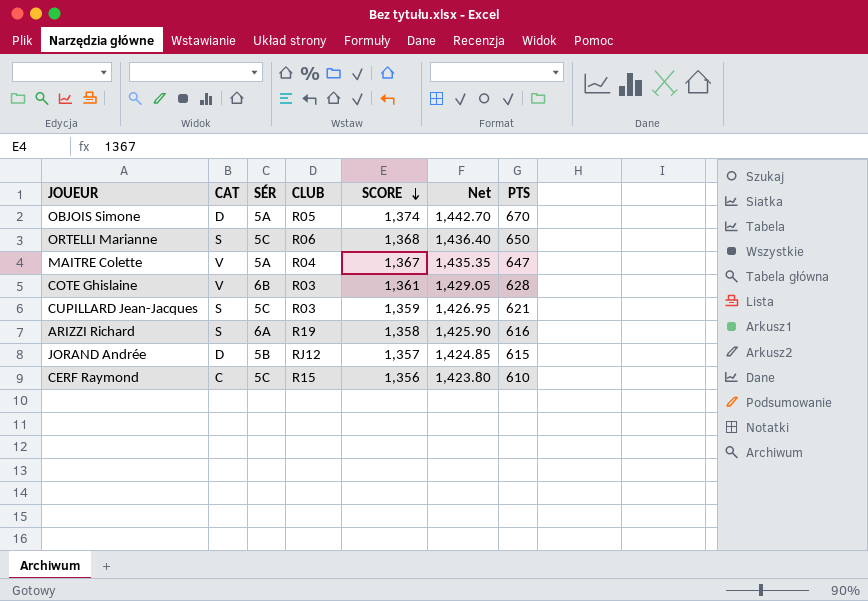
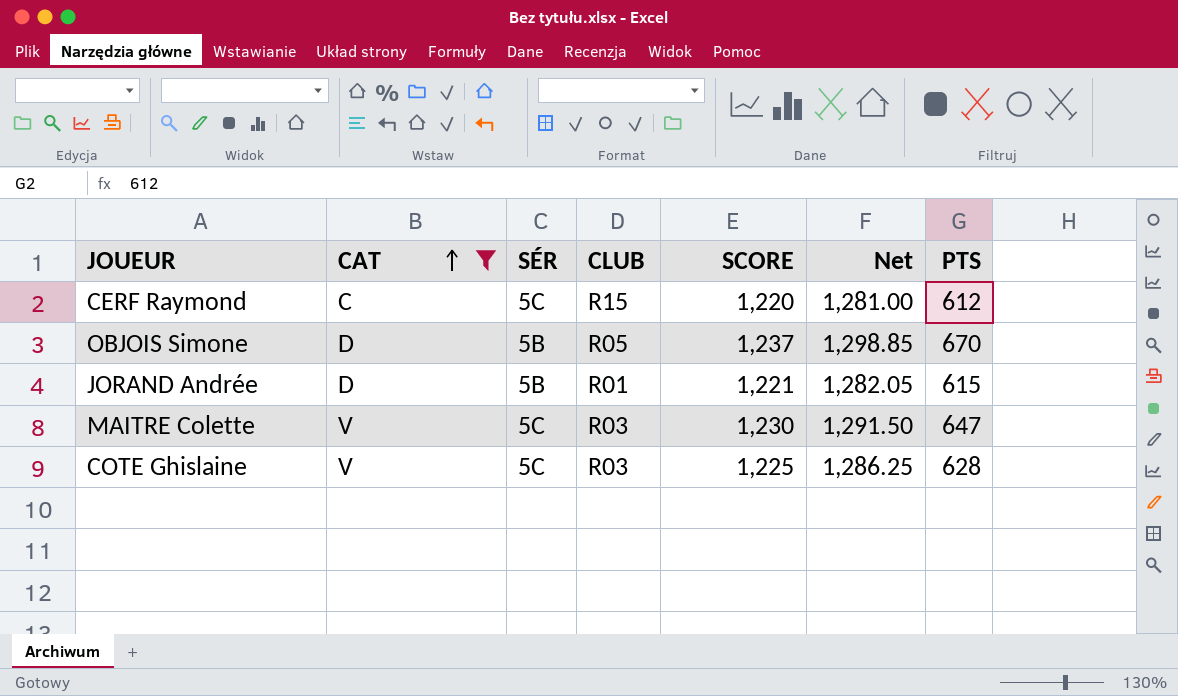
filter: none -> CAT != S
row order: SCORE descending -> CAT ascending
CERF Raymond | SCORE: 1,356 -> 1,220
CERF Raymond | Net: 1,423.80 -> 1,281.00
CERF Raymond | PTS: 610 -> 612
OBJOIS Simone | SÉR: 5A -> 5B
OBJOIS Simone | SCORE: 1,374 -> 1,237
OBJOIS Simone | Net: 1,442.70 -> 1,298.85
JORAND Andrée | CLUB: RJ12 -> R01
JORAND Andrée | SCORE: 1,357 -> 1,221
JORAND Andrée | Net: 1,424.85 -> 1,282.05
MAITRE Colette | SÉR: 5A -> 5C
MAITRE Colette | CLUB: R04 -> R03
MAITRE Colette | SCORE: 1,367 -> 1,230
MAITRE Colette | Net: 1,435.35 -> 1,291.50
COTE Ghislaine | SÉR: 6B -> 5C
COTE Ghislaine | SCORE: 1,361 -> 1,225
COTE Ghislaine | Net: 1,429.05 -> 1,286.25

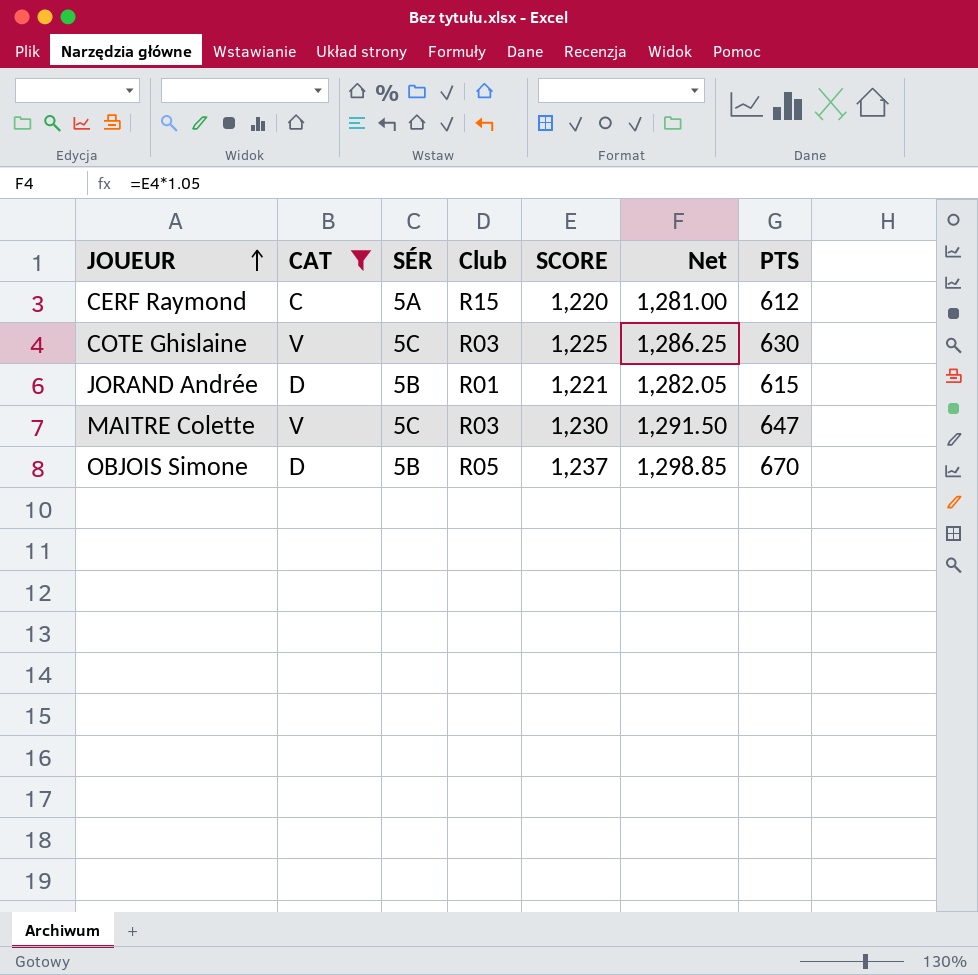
row order: CAT ascending -> JOUEUR ascending
column name: CLUB -> Club
CERF Raymond | SÉR: 5C -> 5A
COTE Ghislaine | PTS: 628 -> 630

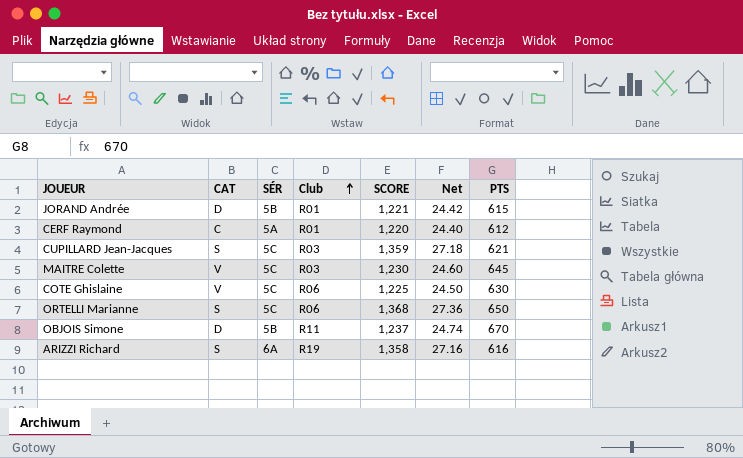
filter: CAT != S -> none
row order: JOUEUR ascending -> Club ascending
column Net | formula: [SCORE] * 1.05 -> [SCORE] * 0.02
CERF Raymond | Club: R15 -> R01
MAITRE Colette | PTS: 647 -> 645
COTE Ghislaine | Club: R03 -> R06
OBJOIS Simone | Club: R05 -> R11

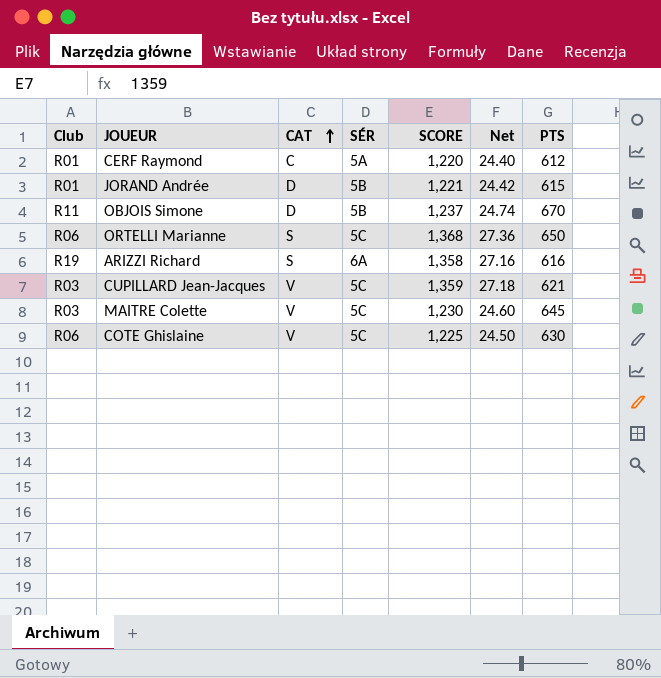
row order: Club ascending -> CAT ascending
column Club | position: 4 -> 1
CUPILLARD Jean-Jacques | CAT: S -> V

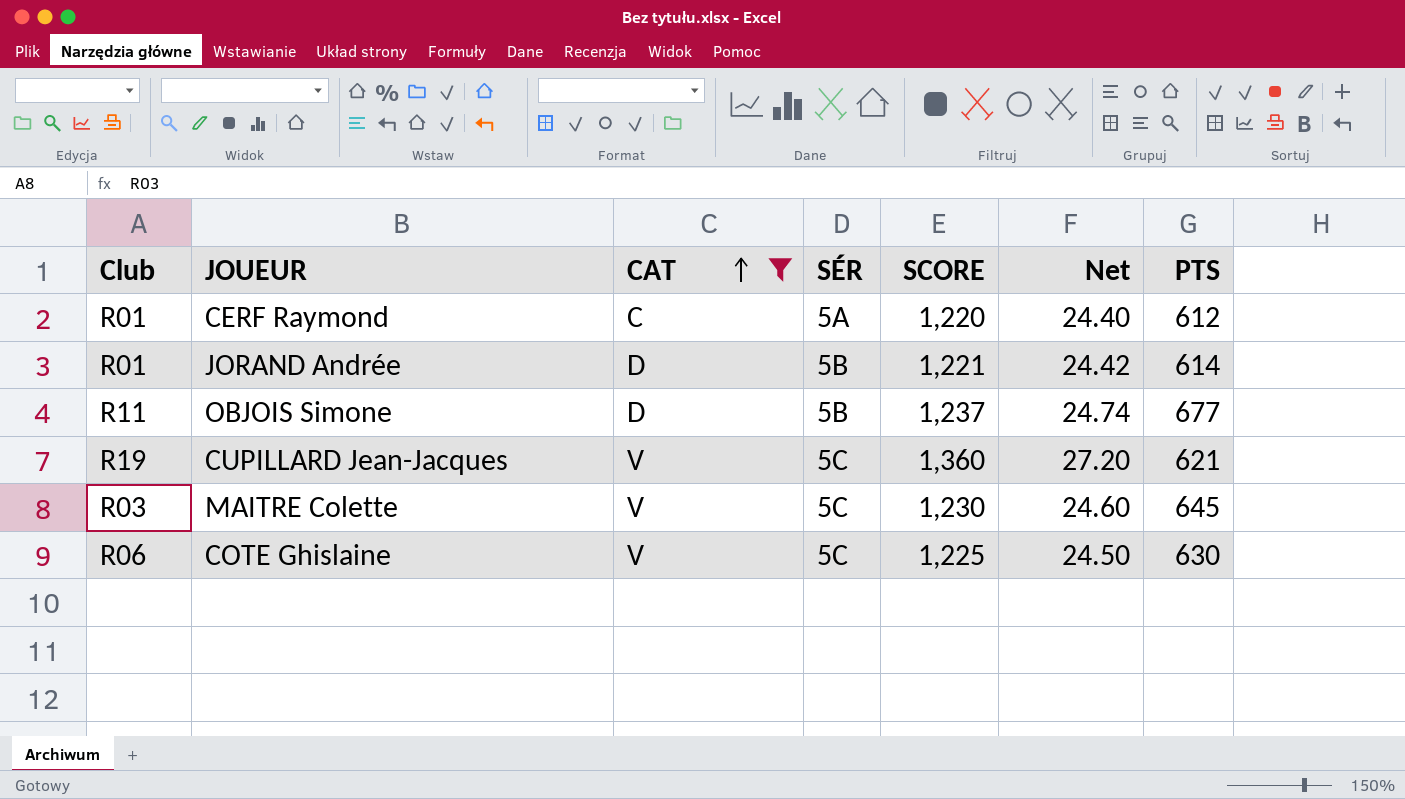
filter: none -> CAT != S
JORAND Andrée | PTS: 615 -> 614
OBJOIS Simone | PTS: 670 -> 677
CUPILLARD Jean-Jacques | Club: R03 -> R19
CUPILLARD Jean-Jacques | SCORE: 1,359 -> 1,360
CUPILLARD Jean-Jacques | Net: 27.18 -> 27.20

